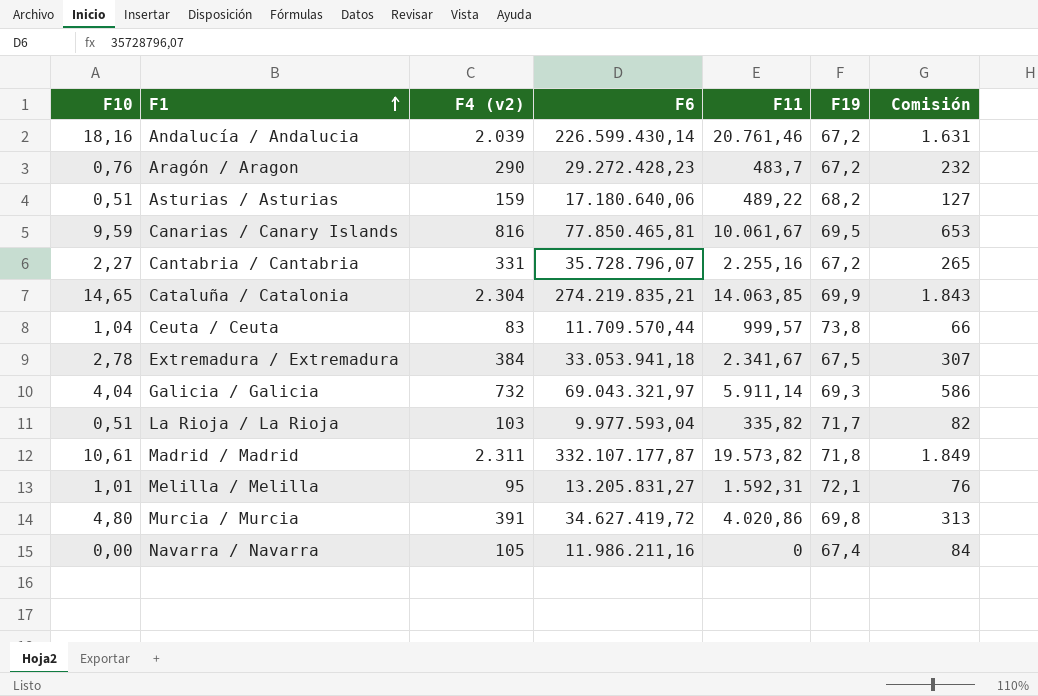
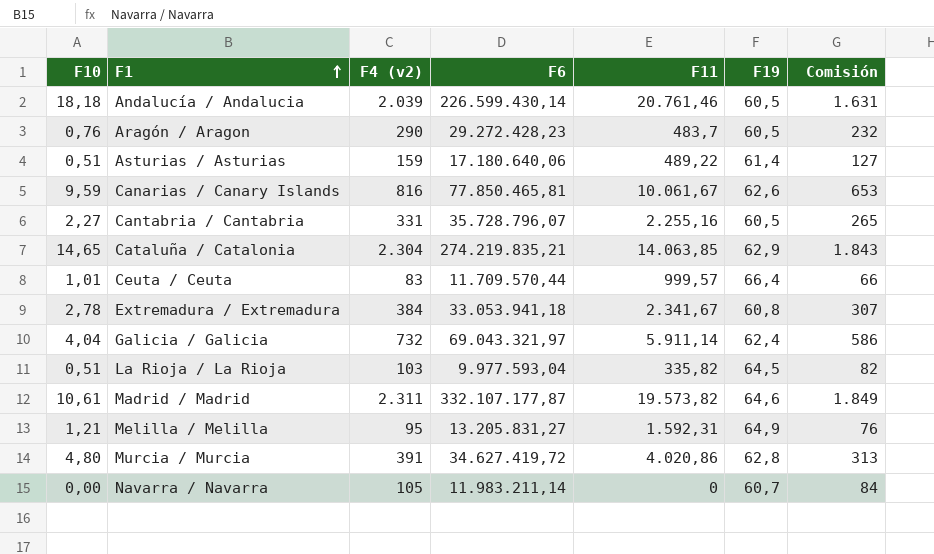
Andalucía / Andalucia | F10: 18,16 -> 18,18
Andalucía / Andalucia | F19: 67,2 -> 60,5
Aragón / Aragon | F19: 67,2 -> 60,5
Asturias / Asturias | F19: 68,2 -> 61,4
Canarias / Canary Islands | F19: 69,5 -> 62,6
Cantabria / Cantabria | F19: 67,2 -> 60,5
Cataluña / Catalonia | F19: 69,9 -> 62,9
Ceuta / Ceuta | F10: 1,04 -> 1,01
Ceuta / Ceuta | F19: 73,8 -> 66,4
Extremadura / Extremadura | F19: 67,5 -> 60,8
Galicia / Galicia | F19: 69,3 -> 62,4
La Rioja / La Rioja | F19: 71,7 -> 64,5
Madrid / Madrid | F19: 71,8 -> 64,6
Melilla / Melilla | F10: 1,01 -> 1,21
Melilla / Melilla | F19: 72,1 -> 64,9
Murcia / Murcia | F19: 69,8 -> 62,8
Navarra / Navarra | F6: 11.986.211,16 -> 11.983.211,14
Navarra / Navarra | F19: 67,4 -> 60,7

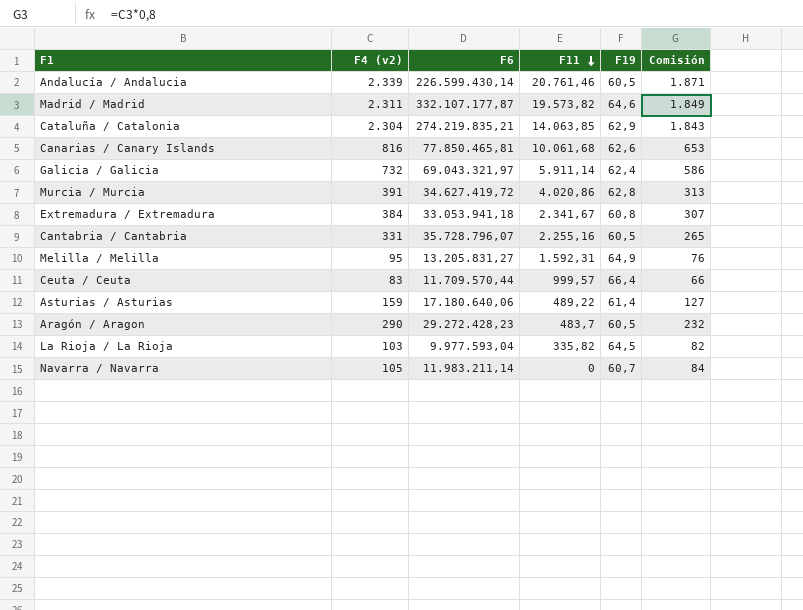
row order: F1 ascending -> F11 descending
column F10 | position: 1 -> none
Andalucía / Andalucia | F4 (v2): 2.039 -> 2.339
Andalucía / Andalucia | Comisión: 1.631 -> 1.871
Canarias / Canary Islands | F11: 10.061,67 -> 10.061,68

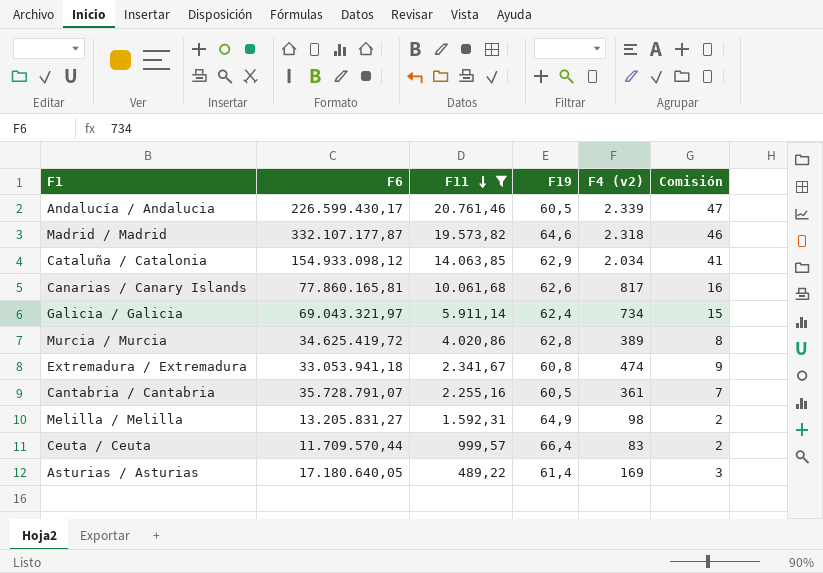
filter: none -> F11 >= 489,22
column F4 (v2) | position: 2 -> 5
column Comisión | formula: [F4 (v2)] * 0,8 -> [F4 (v2)] * 0,02
Andalucía / Andalucia | F6: 226.599.430,14 -> 226.599.430,17
Madrid / Madrid | F4 (v2): 2.311 -> 2.318
Cataluña / Catalonia | F6: 274.219.835,21 -> 154.933.098,12
Cataluña / Catalonia | F4 (v2): 2.304 -> 2.034
Canarias / Canary Islands | F6: 77.850.465,81 -> 77.860.165,81
Canarias / Canary Islands | F4 (v2): 816 -> 817
Galicia / Galicia | F4 (v2): 732 -> 734
Murcia / Murcia | F6: 34.627.419,72 -> 34.625.419,72
Murcia / Murcia | F4 (v2): 391 -> 389
Extremadura / Extremadura | F4 (v2): 384 -> 474
Cantabria / Cantabria | F6: 35.728.796,07 -> 35.728.791,07
Cantabria / Cantabria | F4 (v2): 331 -> 361
Melilla / Melilla | F4 (v2): 95 -> 98
Asturias / Asturias | F6: 17.180.640,06 -> 17.180.640,05
Asturias / Asturias | F4 (v2): 159 -> 169

